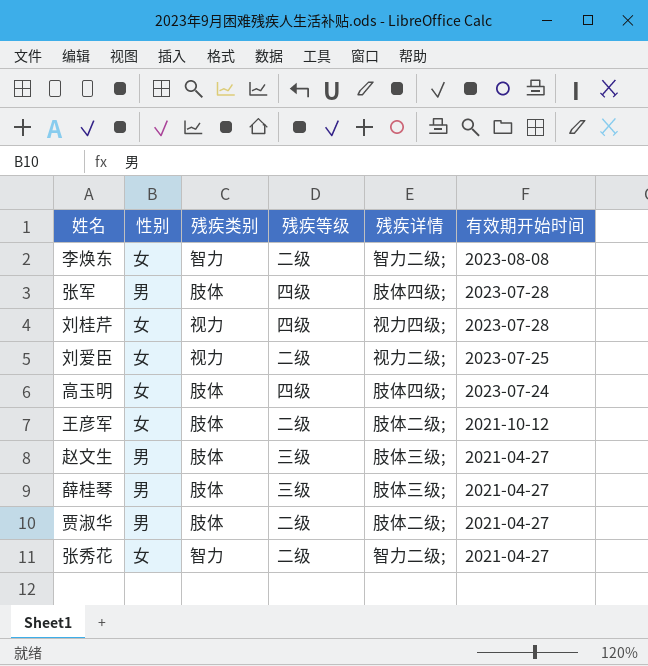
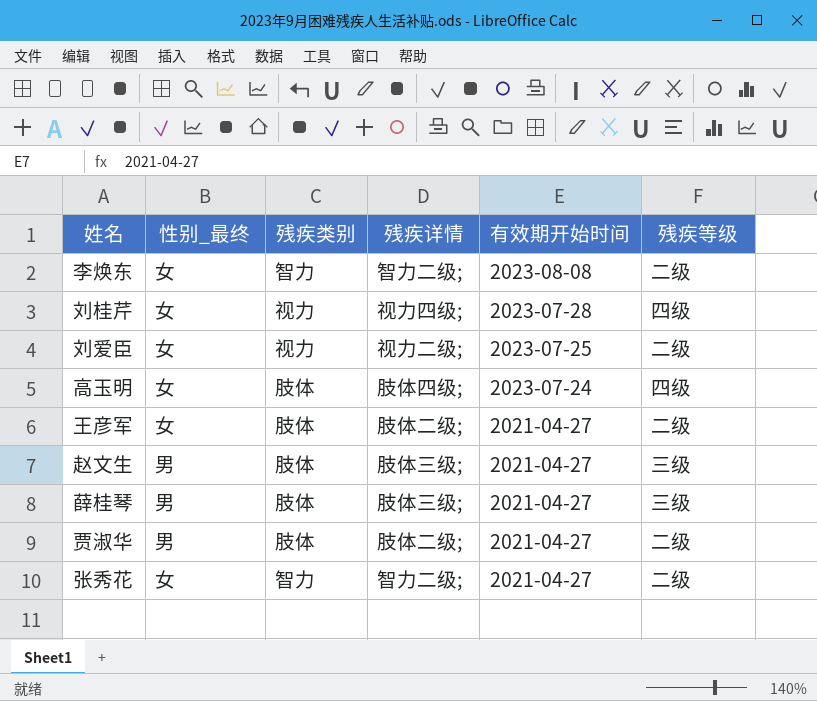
column name: 性别 -> 性别_最终
column 残疾等级 | position: 4 -> 6
row 张军: 男 | 肢体 | 四级 | 肢体四级; | 2023-07-28 -> none
王彦军 | 有效期开始时间: 2021-10-12 -> 2021-04-27

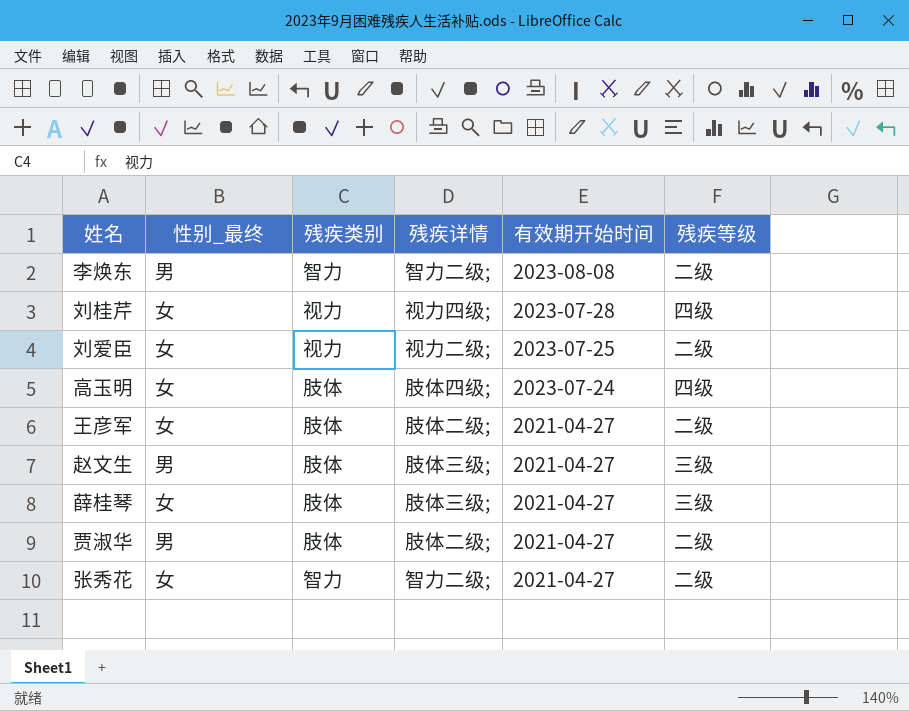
李焕东 | 性别_最终: 女 -> 男
薛桂琴 | 性别_最终: 男 -> 女

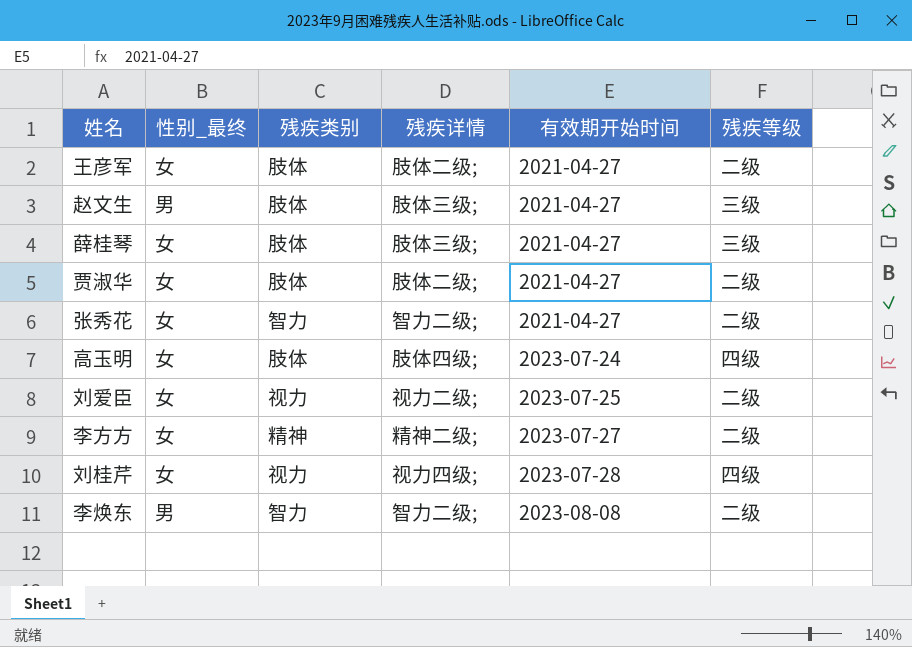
row order: 有效期开始时间 descending -> 有效期开始时间 ascending
贾淑华 | 性别_最终: 男 -> 女
row 李方方: none -> 女 | 精神 | 精神二级; | 2023-07-27 | 二级

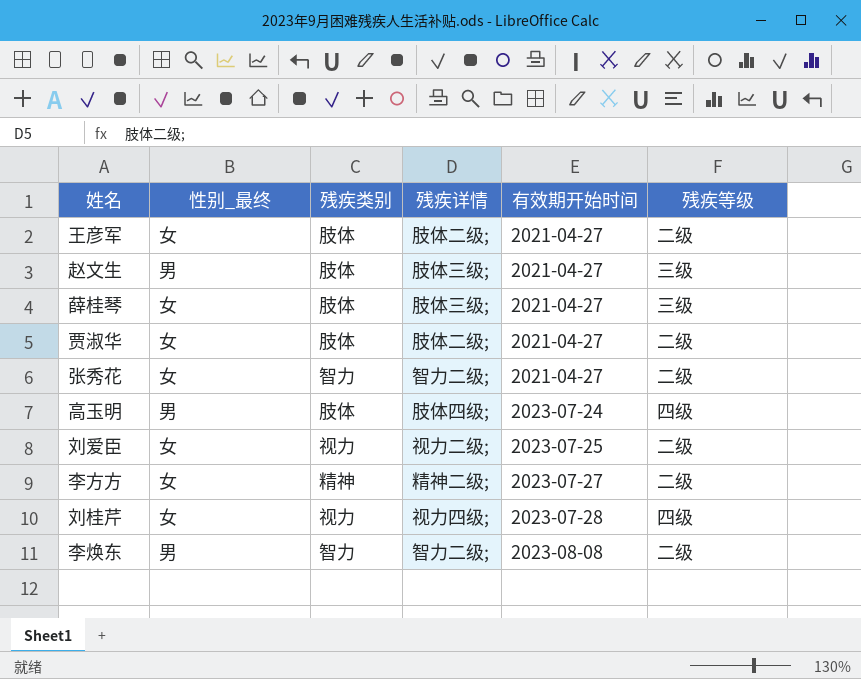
高玉明 | 性别_最终: 女 -> 男

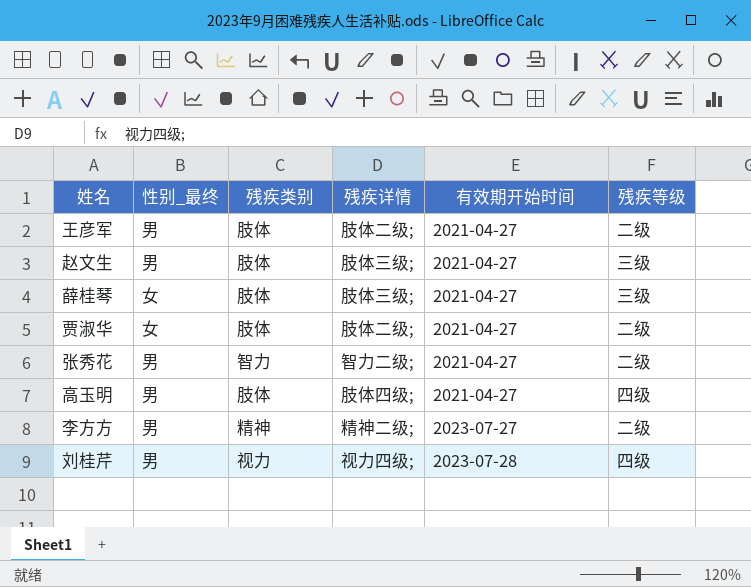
row 刘爱臣: 女 | 视力 | 视力二级; | 2023-07-25 | 二级 -> none
row 李焕东: 男 | 智力 | 智力二级; | 2023-08-08 | 二级 -> none
王彦军 | 性别_最终: 女 -> 男
张秀花 | 性别_最终: 女 -> 男
高玉明 | 有效期开始时间: 2023-07-24 -> 2021-04-27
李方方 | 性别_最终: 女 -> 男
刘桂芹 | 性别_最终: 女 -> 男

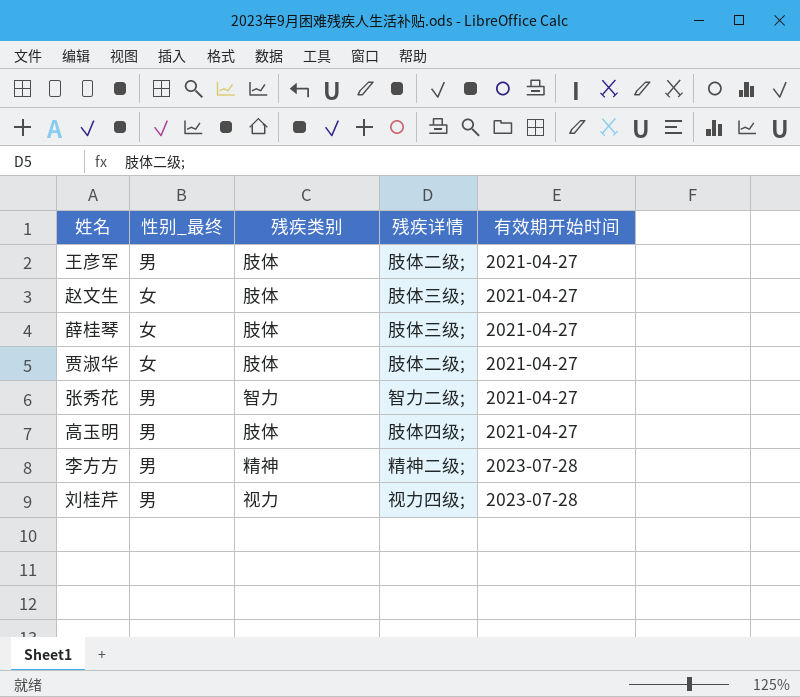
column 残疾等级 | position: 6 -> none
赵文生 | 性别_最终: 男 -> 女
李方方 | 有效期开始时间: 2023-07-27 -> 2023-07-28

